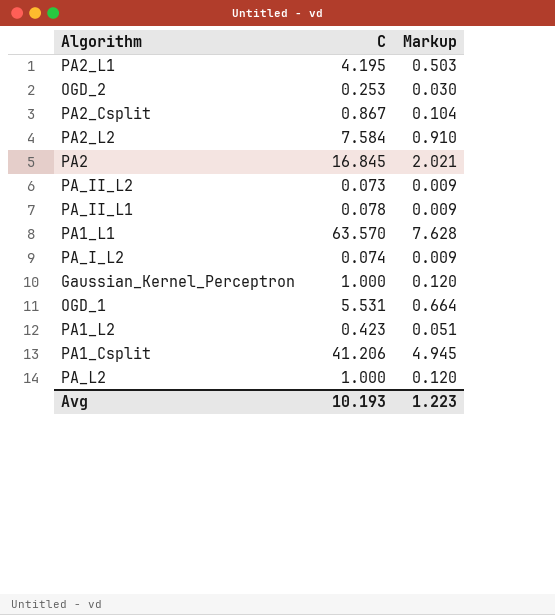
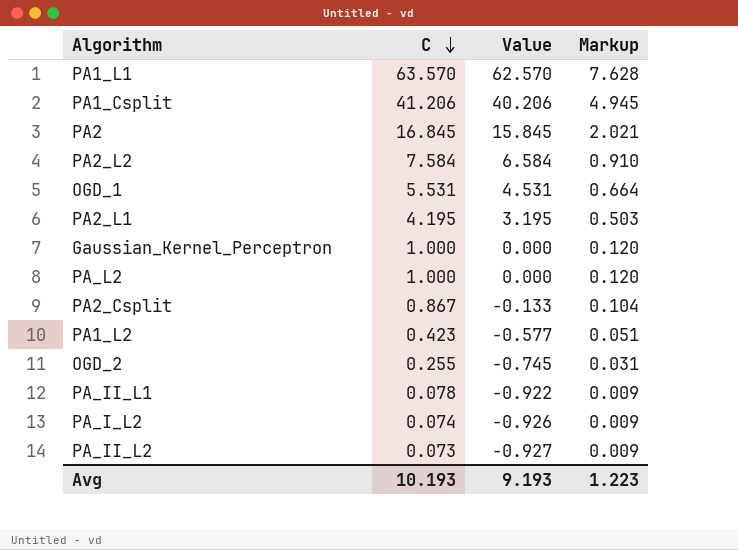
row order: none -> C descending
column Value | formula: none -> [C] - 1
OGD_2 | C: 0.253 -> 0.255
OGD_2 | Markup: 0.030 -> 0.031

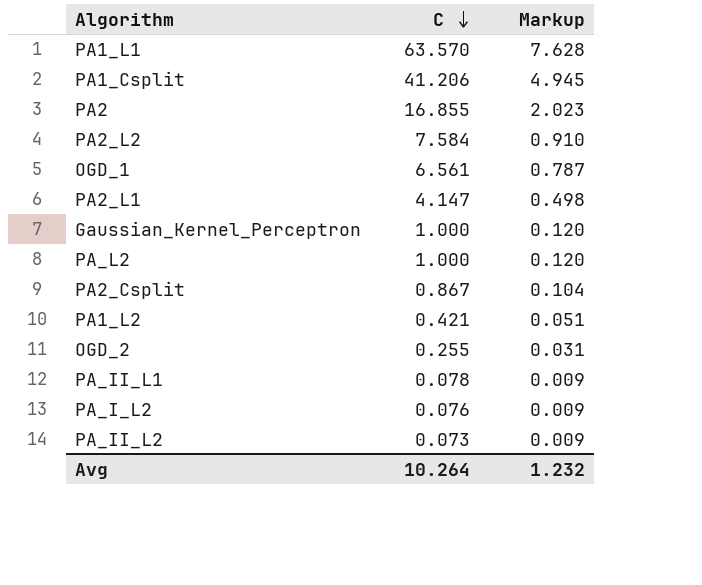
column Value | formula: [C] - 1 -> none
PA2 | C: 16.845 -> 16.855
PA2 | Markup: 2.021 -> 2.023
OGD_1 | C: 5.531 -> 6.561
OGD_1 | Markup: 0.664 -> 0.787
PA2_L1 | C: 4.195 -> 4.147
PA2_L1 | Markup: 0.503 -> 0.498
PA1_L2 | C: 0.423 -> 0.421
PA_I_L2 | C: 0.074 -> 0.076
Avg | C: 10.193 -> 10.264
Avg | Markup: 1.223 -> 1.232

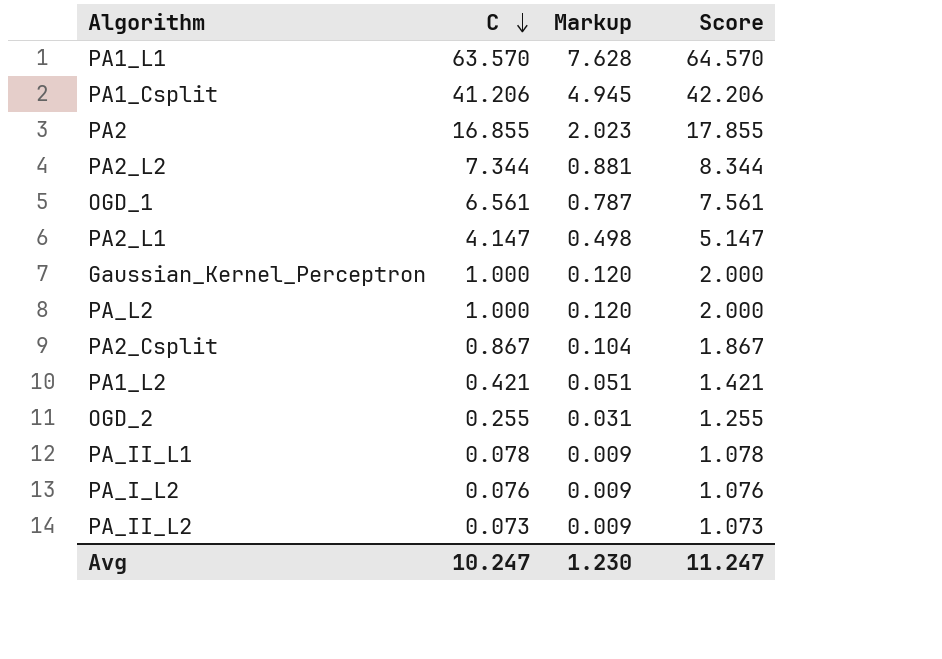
column Score | formula: none -> [C] + 1
PA2_L2 | C: 7.584 -> 7.344
PA2_L2 | Markup: 0.910 -> 0.881
Avg | C: 10.264 -> 10.247
Avg | Markup: 1.232 -> 1.230

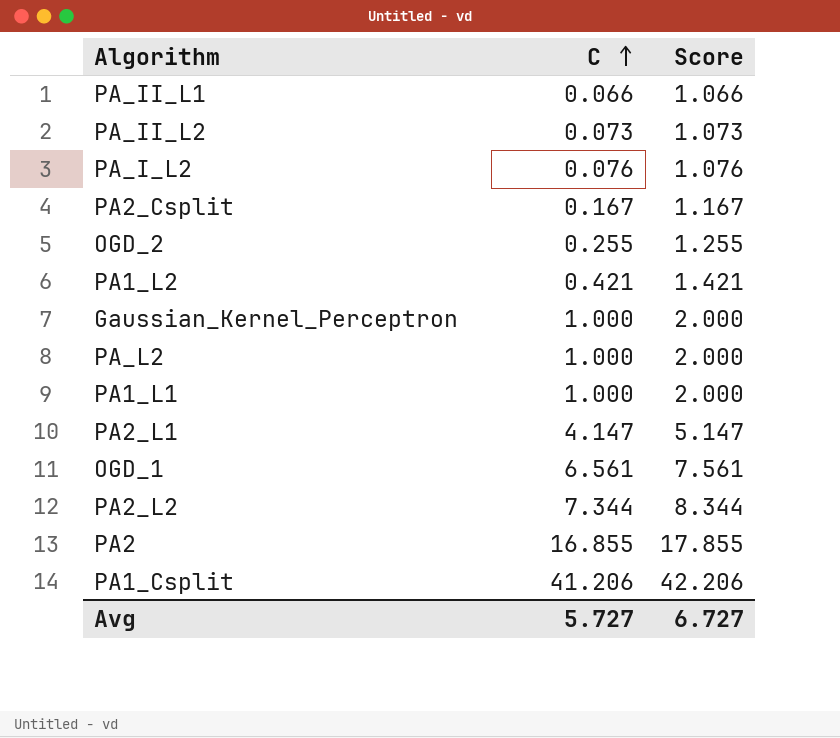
row order: C descending -> C ascending
column Markup | formula: [C] * 0.12 -> none
PA_II_L1 | C: 0.078 -> 0.066
PA_II_L1 | Score: 1.078 -> 1.066
PA2_Csplit | C: 0.867 -> 0.167
PA2_Csplit | Score: 1.867 -> 1.167
PA1_L1 | C: 63.570 -> 1.000
PA1_L1 | Score: 64.570 -> 2.000
Avg | C: 10.247 -> 5.727
Avg | Score: 11.247 -> 6.727

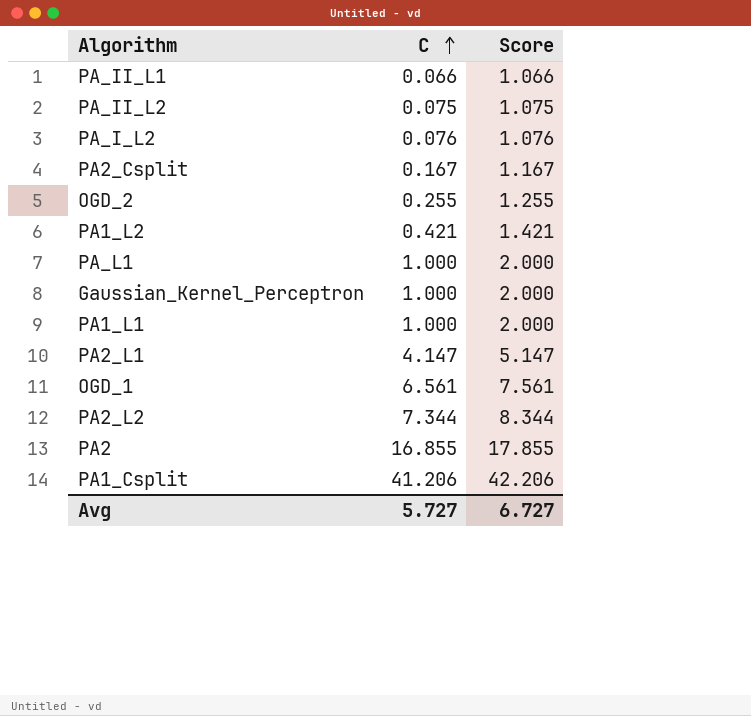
row PA_L2: 1.000 | 2.000 -> none
PA_II_L2 | C: 0.073 -> 0.075
PA_II_L2 | Score: 1.073 -> 1.075
row PA_L1: none -> 1.000 | 2.000

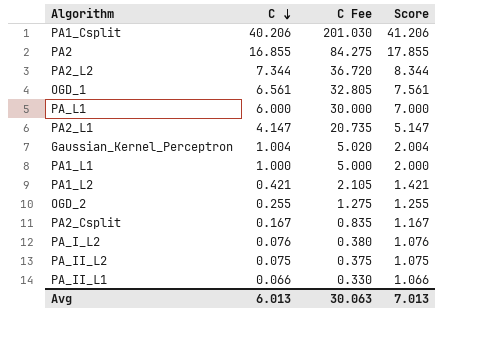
row order: C ascending -> C descending
column C Fee | formula: none -> [C] * 5
PA1_Csplit | C: 41.206 -> 40.206
PA1_Csplit | Score: 42.206 -> 41.206
PA_L1 | C: 1.000 -> 6.000
PA_L1 | Score: 2.000 -> 7.000
Gaussian_Kernel_Perceptron | C: 1.000 -> 1.004
Gaussian_Kernel_Perceptron | Score: 2.000 -> 2.004
Avg | C: 5.727 -> 6.013
Avg | Score: 6.727 -> 7.013

